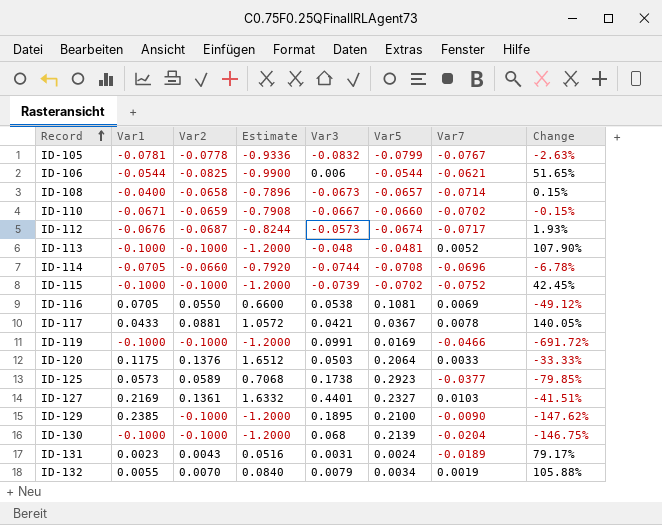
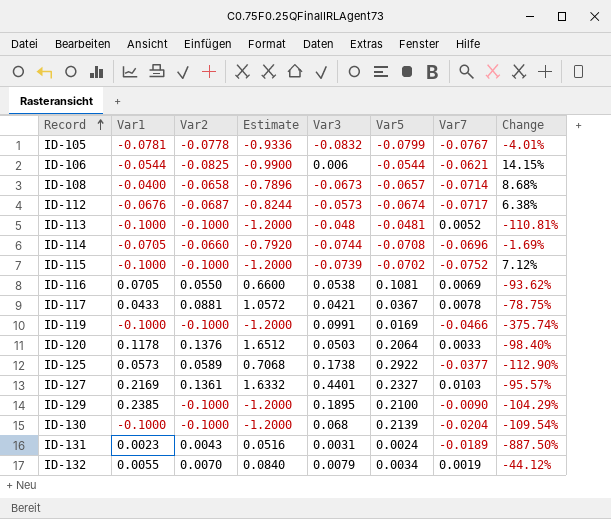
column Change | formula: ([Var2] - [Var5]) / [Var5] -> ([Var7] - [Var5]) / [Var5]
row ID-110: -0.0671 | -0.0659 | -0.7908 | -0.0667 | -0.0660 | -0.0702 | -0.15% -> none
ID-120 | Var1: 0.1175 -> 0.1178
ID-125 | Var5: 0.2923 -> 0.2922

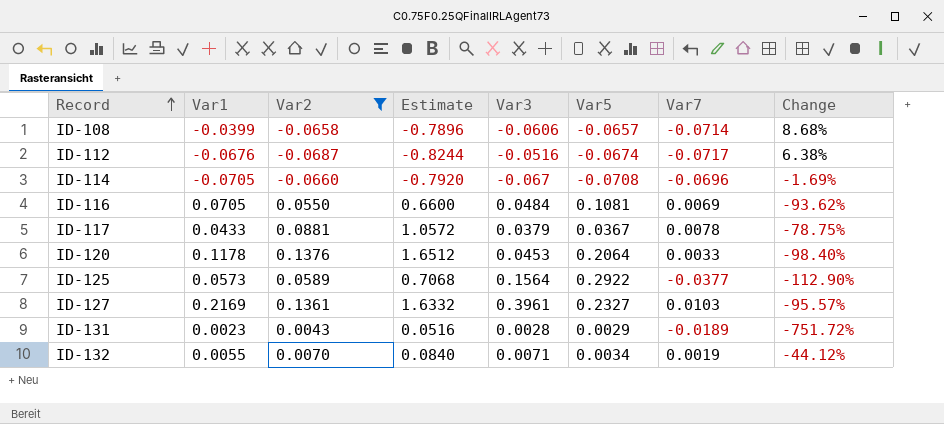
filter: none -> Var2 >= -0.0687
ID-108 | Var1: -0.0400 -> -0.0399
ID-108 | Var3: -0.0673 -> -0.0606
ID-112 | Var3: -0.0573 -> -0.0516
ID-114 | Var3: -0.0744 -> -0.067
ID-116 | Var3: 0.0538 -> 0.0484
ID-117 | Var3: 0.0421 -> 0.0379
ID-120 | Var3: 0.0503 -> 0.0453
ID-125 | Var3: 0.1738 -> 0.1564
ID-127 | Var3: 0.4401 -> 0.3961
ID-131 | Var3: 0.0031 -> 0.0028
ID-131 | Var5: 0.0024 -> 0.0029
ID-131 | Change: -887.50% -> -751.72%
ID-132 | Var3: 0.0079 -> 0.0071

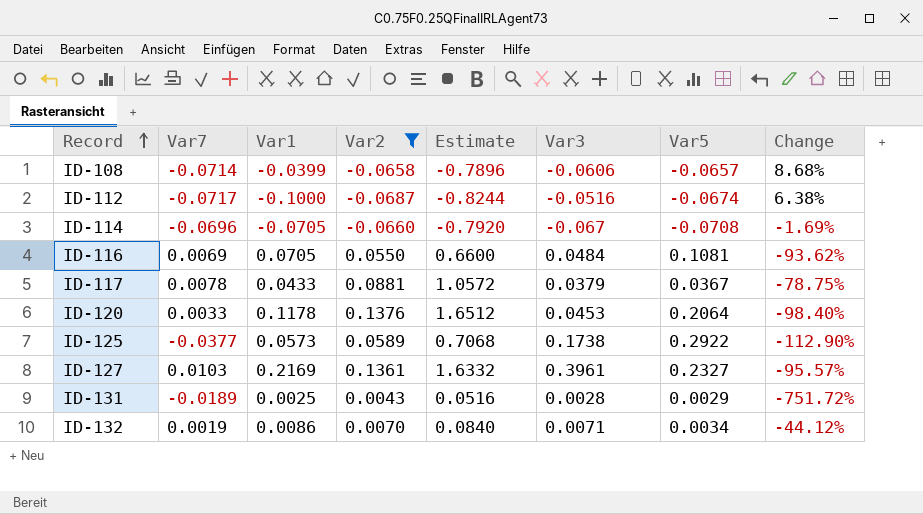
column Var7 | position: 7 -> 2
ID-112 | Var1: -0.0676 -> -0.1000
ID-125 | Var3: 0.1564 -> 0.1738
ID-131 | Var1: 0.0023 -> 0.0025
ID-132 | Var1: 0.0055 -> 0.0086

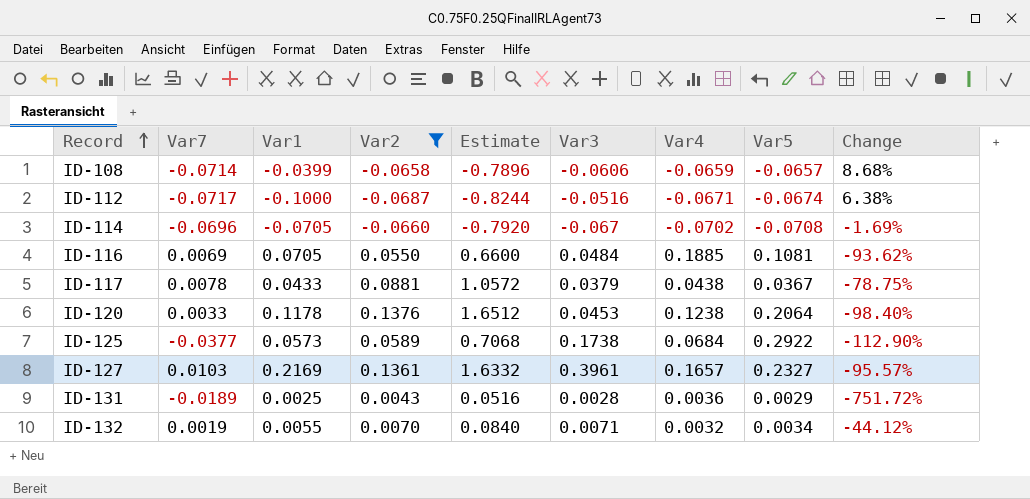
column Var4 | position: none -> 7
ID-132 | Var1: 0.0086 -> 0.0055

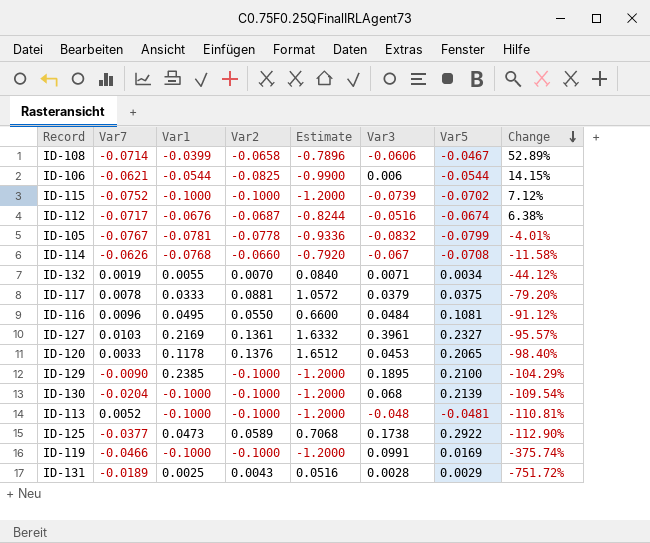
filter: Var2 >= -0.0687 -> none
row order: Record ascending -> Change descending
column Var4 | position: 7 -> none
ID-108 | Var5: -0.0657 -> -0.0467
ID-108 | Change: 8.68% -> 52.89%
ID-112 | Var1: -0.1000 -> -0.0676
ID-114 | Var7: -0.0696 -> -0.0626
ID-114 | Var1: -0.0705 -> -0.0768
ID-114 | Change: -1.69% -> -11.58%
ID-117 | Var1: 0.0433 -> 0.0333
ID-117 | Var5: 0.0367 -> 0.0375
ID-117 | Change: -78.75% -> -79.20%
ID-116 | Var7: 0.0069 -> 0.0096
ID-116 | Var1: 0.0705 -> 0.0495
ID-116 | Change: -93.62% -> -91.12%
ID-120 | Var5: 0.2064 -> 0.2065
ID-125 | Var1: 0.0573 -> 0.0473

